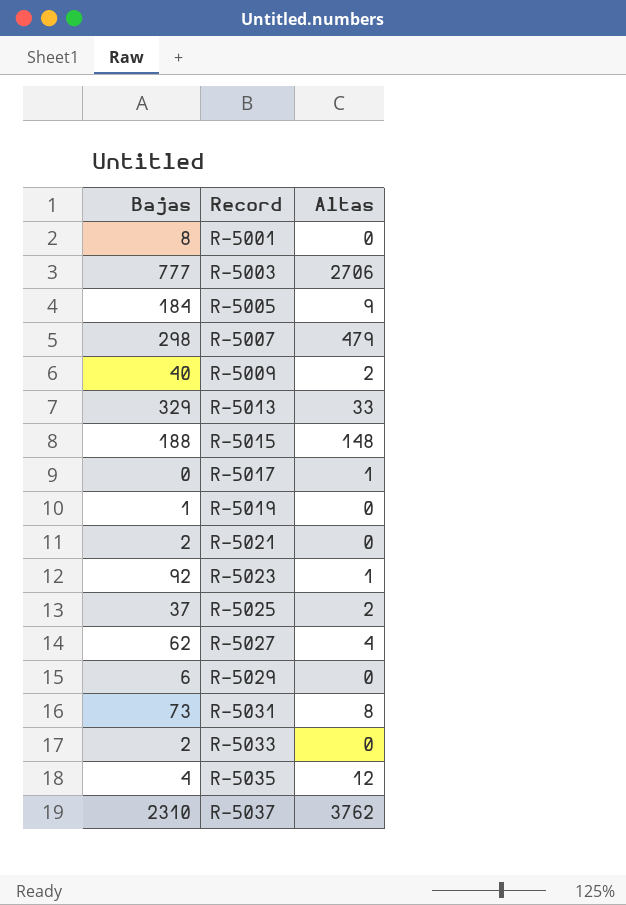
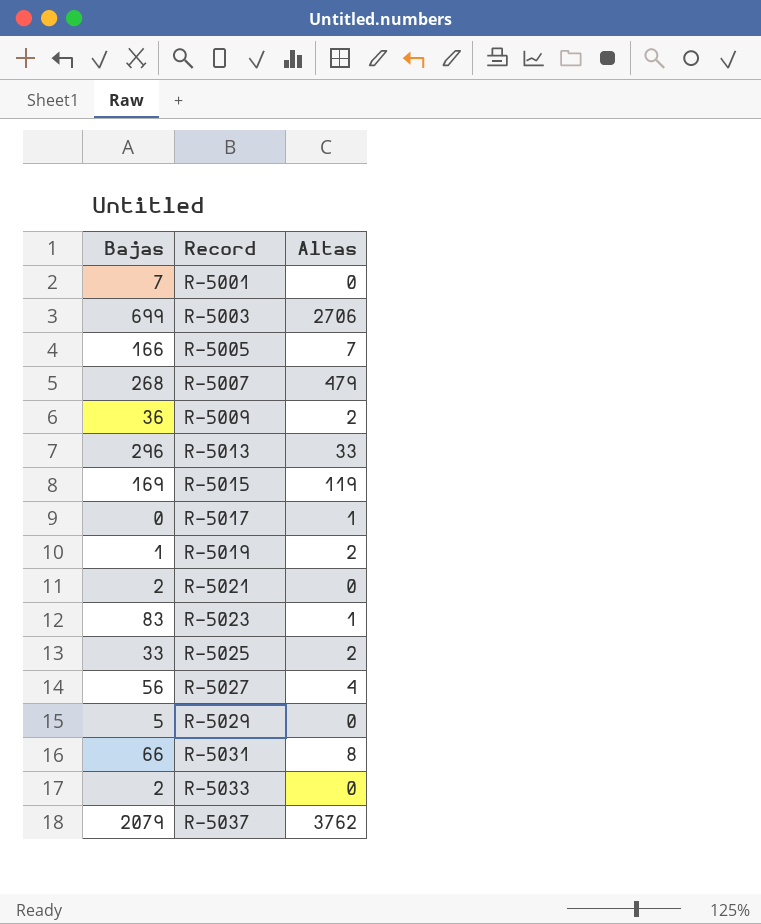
row R-5035: 4 | 12 -> none
R-5001 | Bajas: 8 -> 7
R-5003 | Bajas: 777 -> 699
R-5005 | Bajas: 184 -> 166
R-5005 | Altas: 9 -> 7
R-5007 | Bajas: 298 -> 268
R-5009 | Bajas: 40 -> 36
R-5013 | Bajas: 329 -> 296
R-5015 | Bajas: 188 -> 169
R-5015 | Altas: 148 -> 119
R-5019 | Altas: 0 -> 2
R-5023 | Bajas: 92 -> 83
R-5025 | Bajas: 37 -> 33
R-5027 | Bajas: 62 -> 56
R-5029 | Bajas: 6 -> 5
R-5031 | Bajas: 73 -> 66
R-5037 | Bajas: 2310 -> 2079

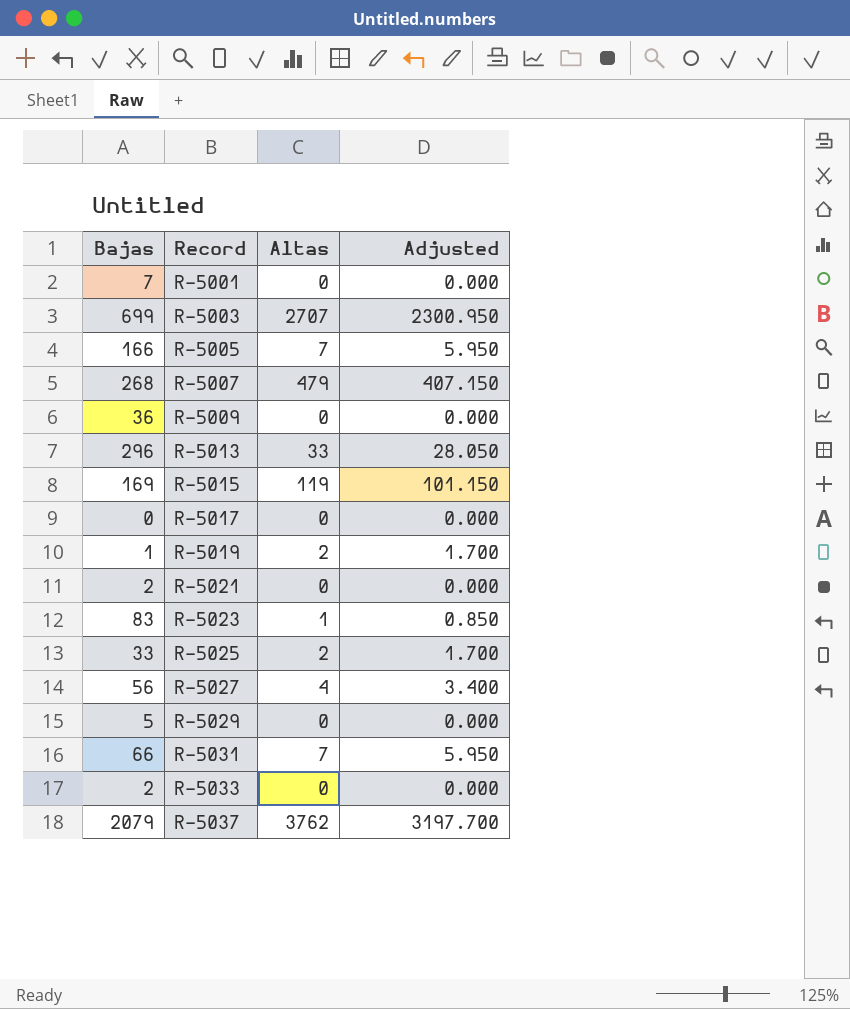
column Adjusted | formula: none -> [Altas] * 0.85
R-5003 | Altas: 2706 -> 2707
R-5009 | Altas: 2 -> 0
R-5017 | Altas: 1 -> 0
R-5031 | Altas: 8 -> 7

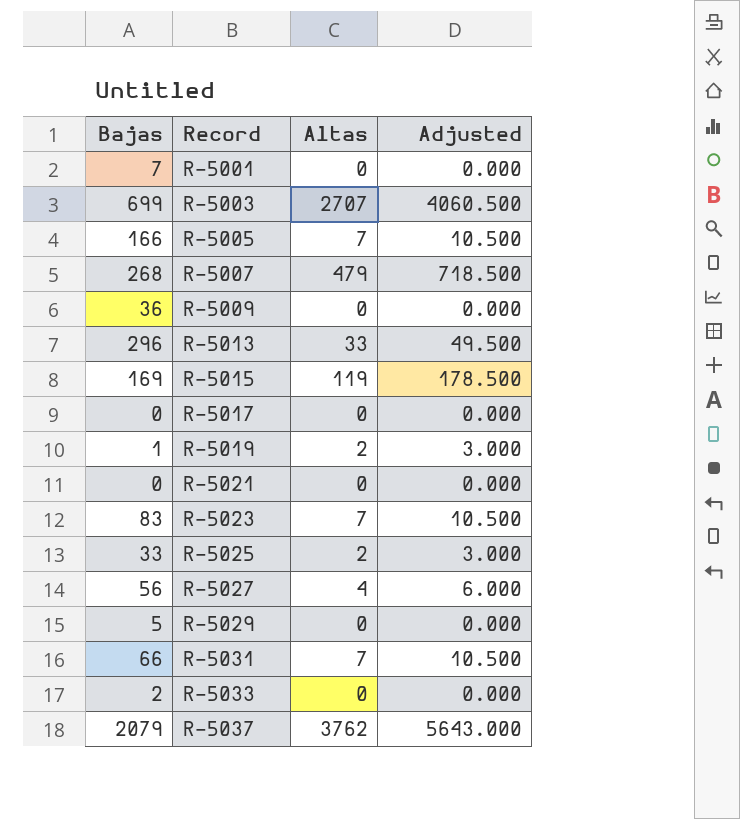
column Adjusted | formula: [Altas] * 0.85 -> [Altas] * 1.5
R-5021 | Bajas: 2 -> 0
R-5023 | Altas: 1 -> 7

